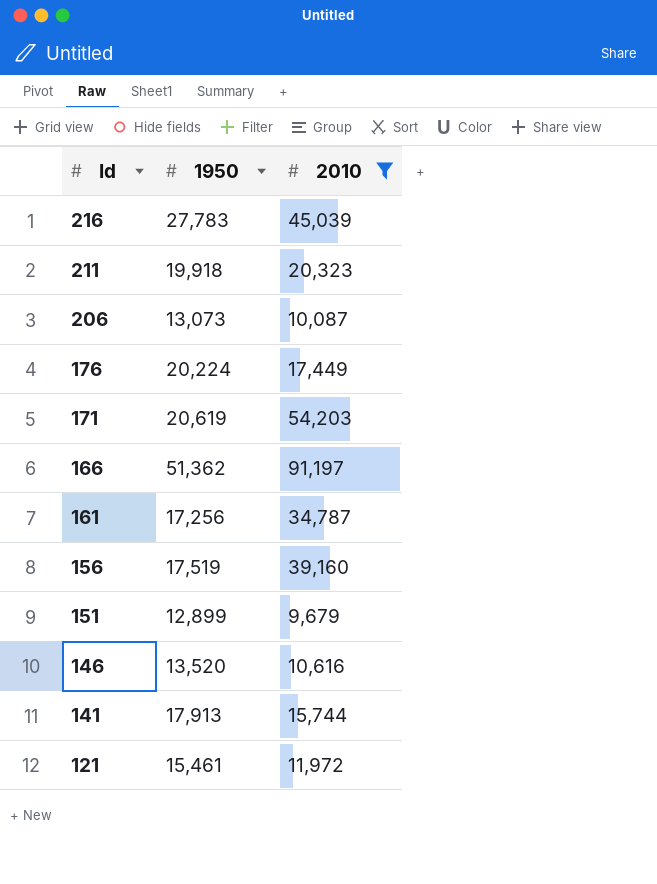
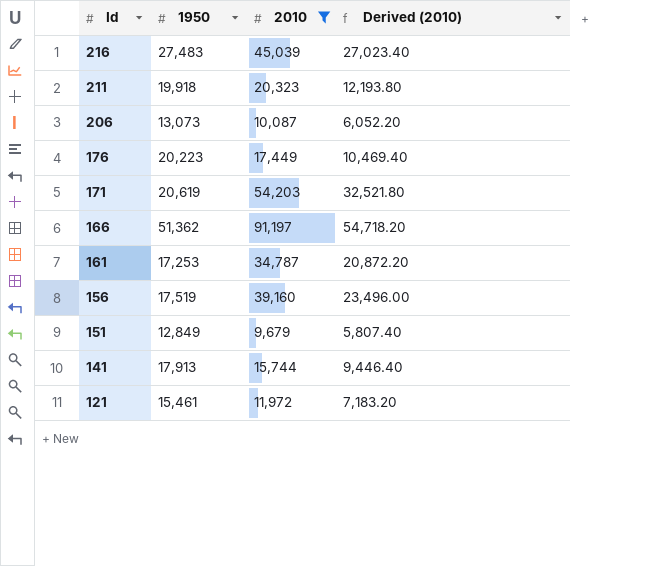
column Derived (2010) | formula: none -> [2010] * 0.6
row 146: 13,520 | 10,616 -> none
216 | 1950: 27,783 -> 27,483
176 | 1950: 20,224 -> 20,223
161 | 1950: 17,256 -> 17,253
151 | 1950: 12,899 -> 12,849

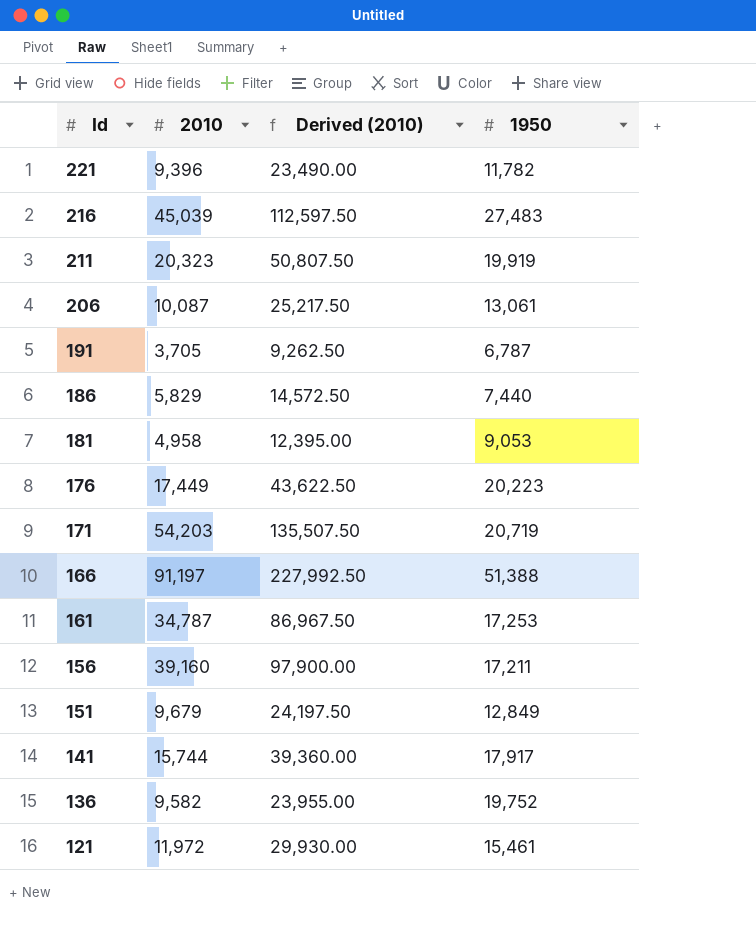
filter: 2010 >= 9,679 -> none
column Derived (2010) | formula: [2010] * 0.6 -> [2010] * 2.5
column 1950 | position: 2 -> 4
211 | 1950: 19,918 -> 19,919
206 | 1950: 13,073 -> 13,061
171 | 1950: 20,619 -> 20,719
166 | 1950: 51,362 -> 51,388
156 | 1950: 17,519 -> 17,211
141 | 1950: 17,913 -> 17,917

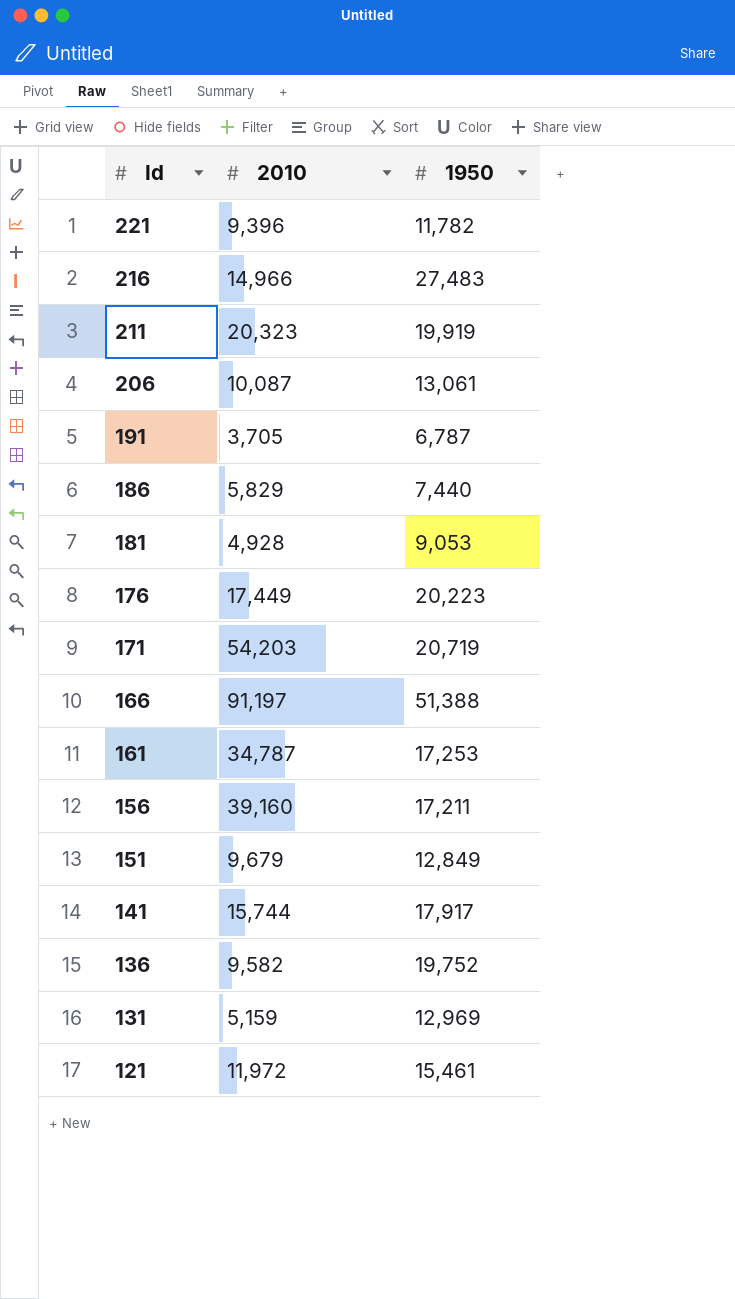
column Derived (2010) | formula: [2010] * 2.5 -> none
216 | 2010: 45,039 -> 14,966
181 | 2010: 4,958 -> 4,928
row 131: none -> 5,159 | 12,969

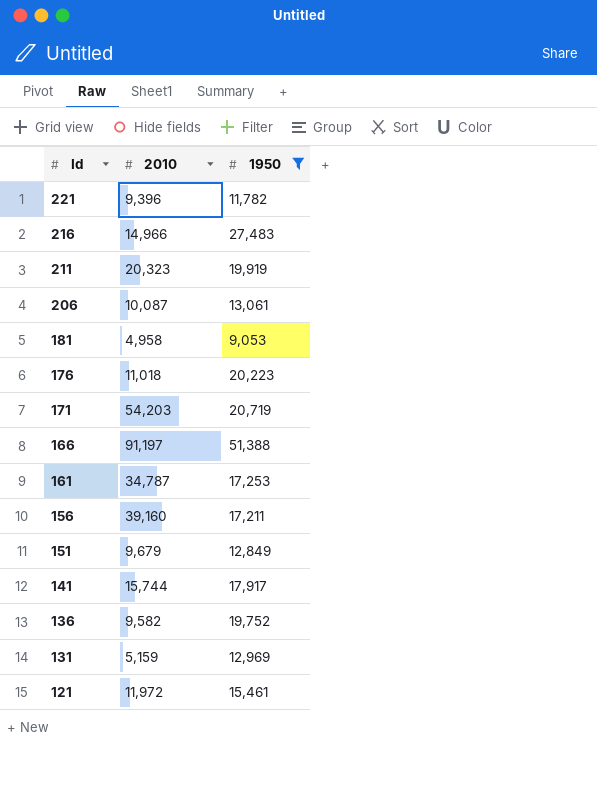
filter: none -> 1950 >= 9,053
181 | 2010: 4,928 -> 4,958
176 | 2010: 17,449 -> 11,018

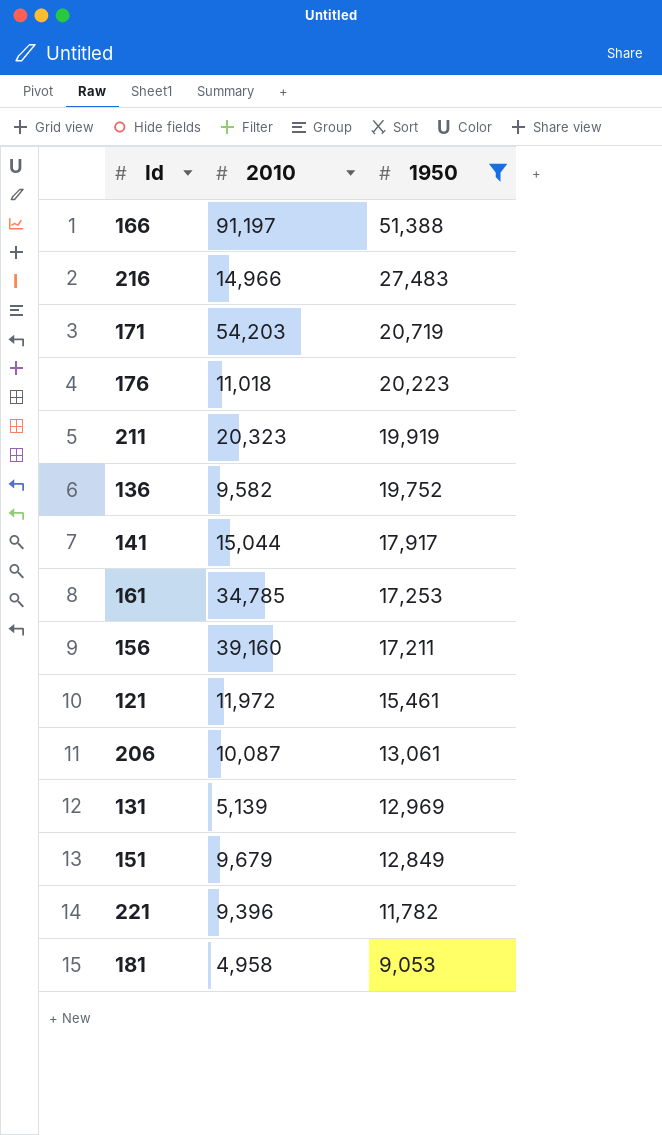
row order: Id descending -> 1950 descending
141 | 2010: 15,744 -> 15,044
161 | 2010: 34,787 -> 34,785
131 | 2010: 5,159 -> 5,139

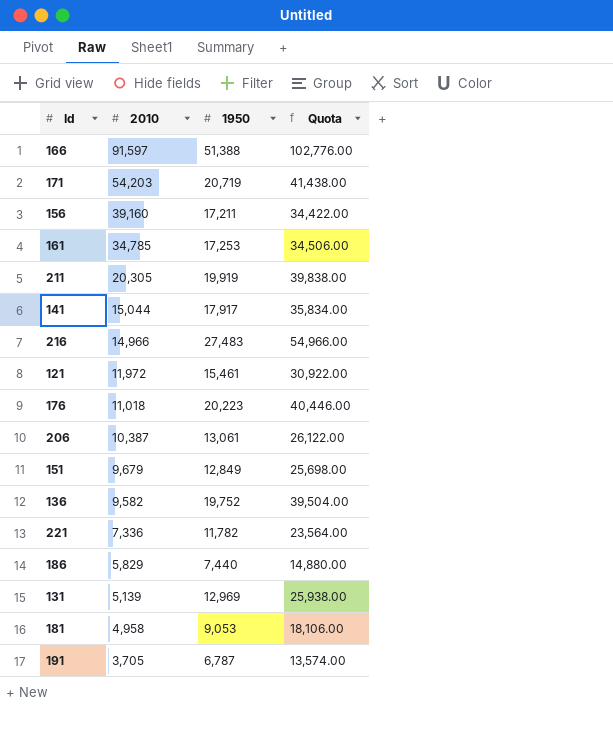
filter: 1950 >= 9,053 -> none
row order: 1950 descending -> 2010 descending
column Quota | formula: none -> [1950] * 2
166 | 2010: 91,197 -> 91,597
211 | 2010: 20,323 -> 20,305
206 | 2010: 10,087 -> 10,387
221 | 2010: 9,396 -> 7,336

